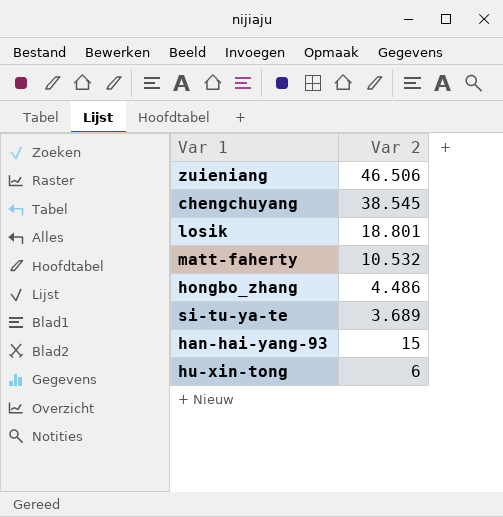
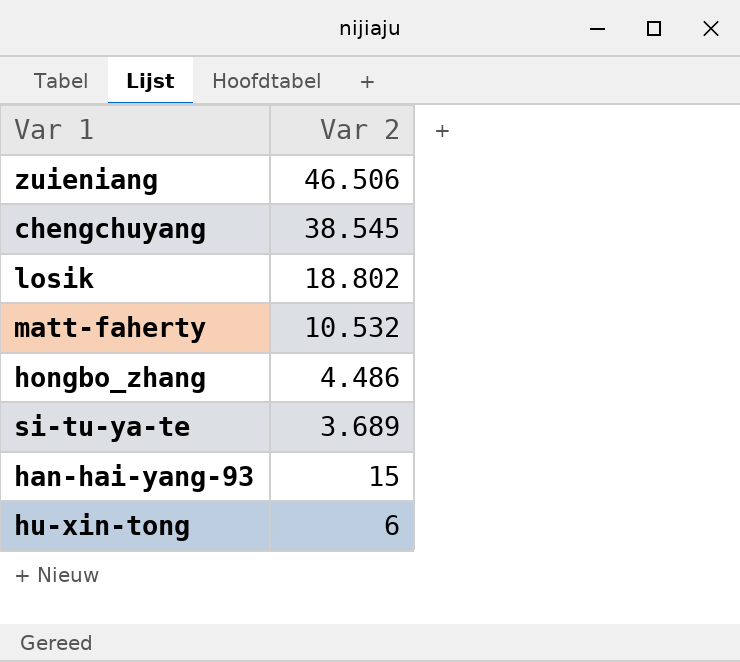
losik | Var 2: 18.801 -> 18.802

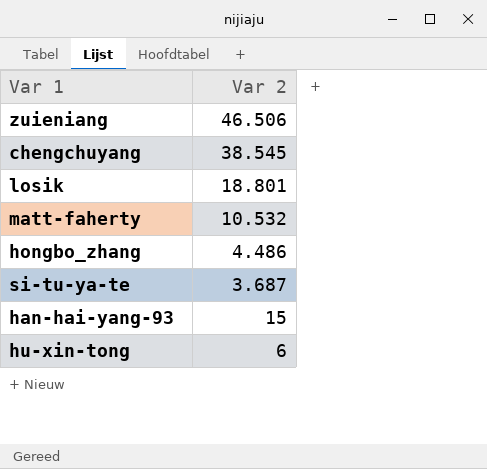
losik | Var 2: 18.802 -> 18.801
si-tu-ya-te | Var 2: 3.689 -> 3.687

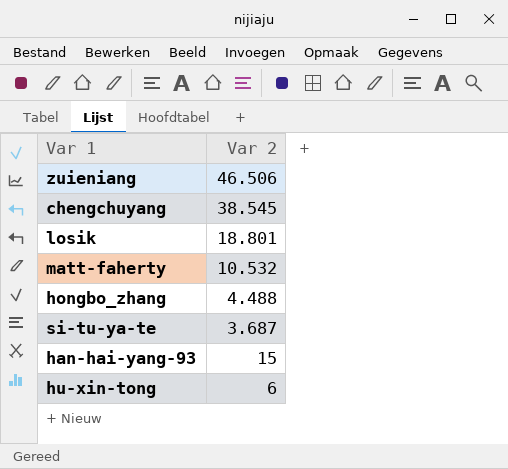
hongbo_zhang | Var 2: 4.486 -> 4.488

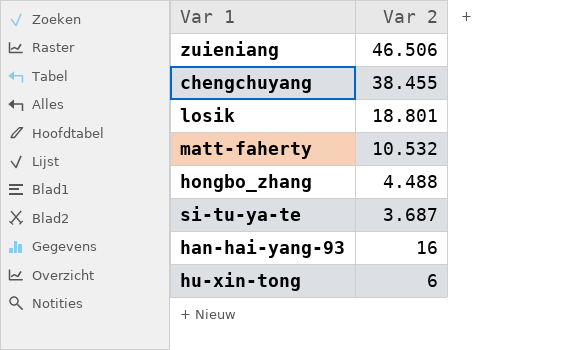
chengchuyang | Var 2: 38.545 -> 38.455
han-hai-yang-93 | Var 2: 15 -> 16

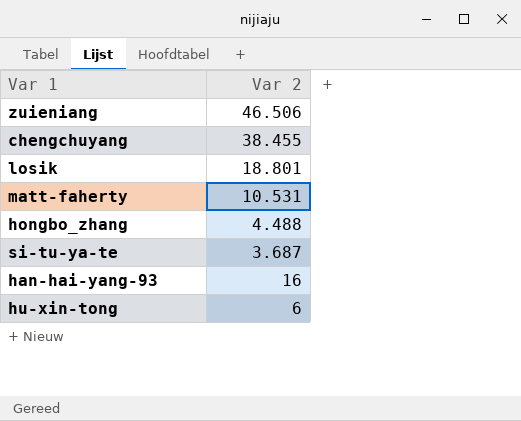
matt-faherty | Var 2: 10.532 -> 10.531

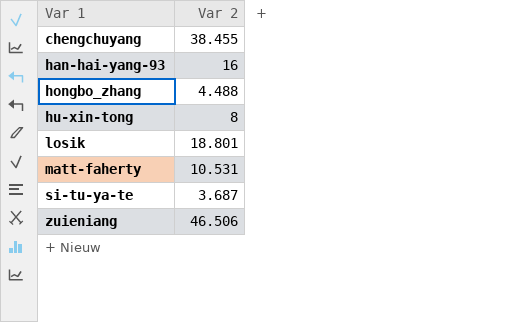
row order: Var 2 descending -> Var 1 ascending
hu-xin-tong | Var 2: 6 -> 8

